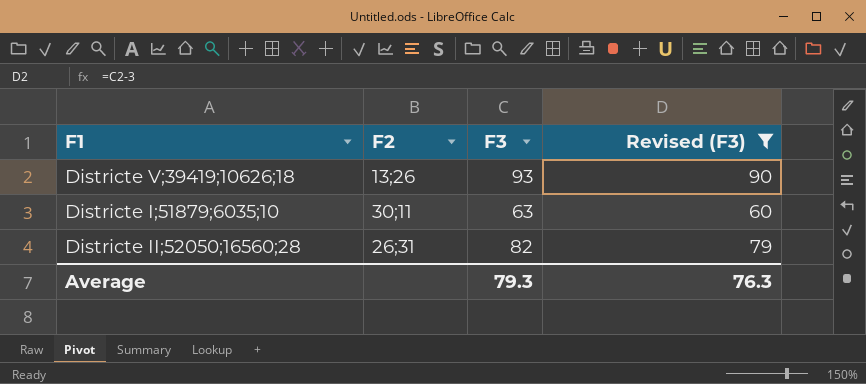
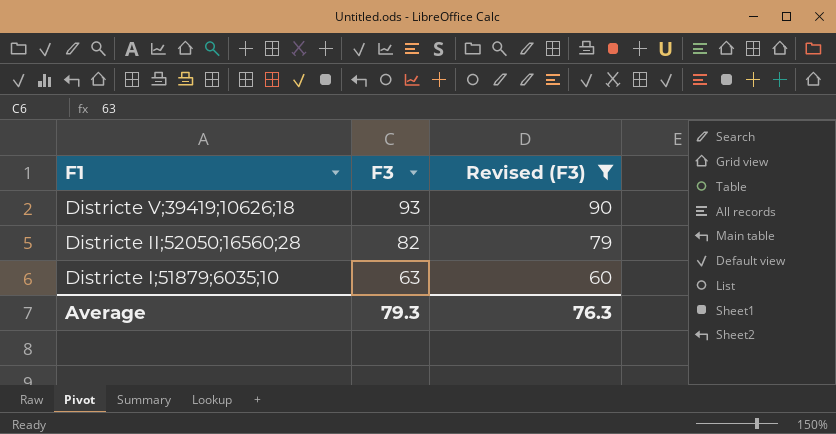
row order: none -> F1 descending
column F2 | position: 2 -> none

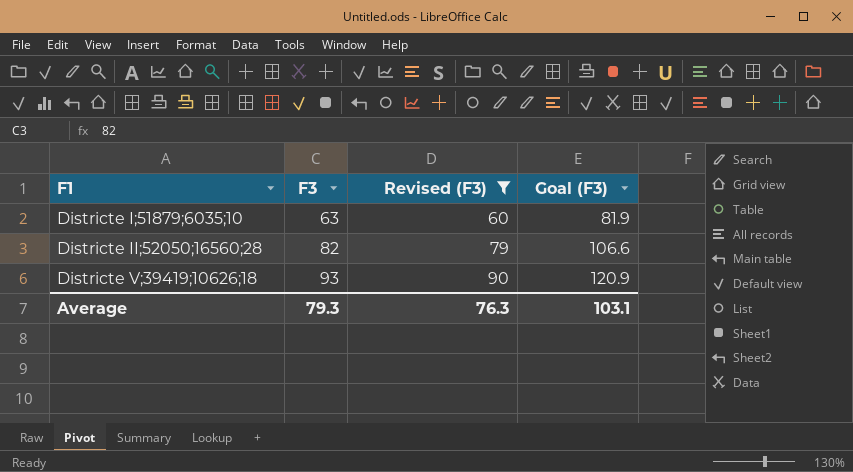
row order: F1 descending -> F1 ascending
column Goal (F3) | formula: none -> [F3] * 1.3

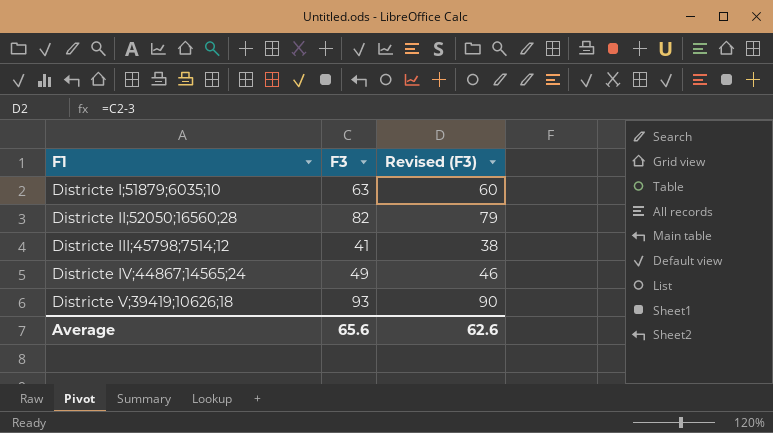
filter: Revised (F3) >= 60 -> none
column Goal (F3) | formula: [F3] * 1.3 -> none
Average | F3: 79.3 -> 65.6
Average | Revised (F3): 76.3 -> 62.6

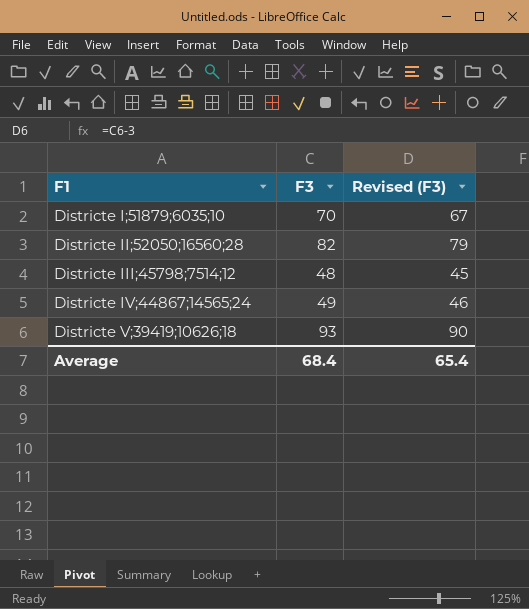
Districte I;51879;6035;10 | F3: 63 -> 70
Districte I;51879;6035;10 | Revised (F3): 60 -> 67
Districte III;45798;7514;12 | F3: 41 -> 48
Districte III;45798;7514;12 | Revised (F3): 38 -> 45
Average | F3: 65.6 -> 68.4
Average | Revised (F3): 62.6 -> 65.4

